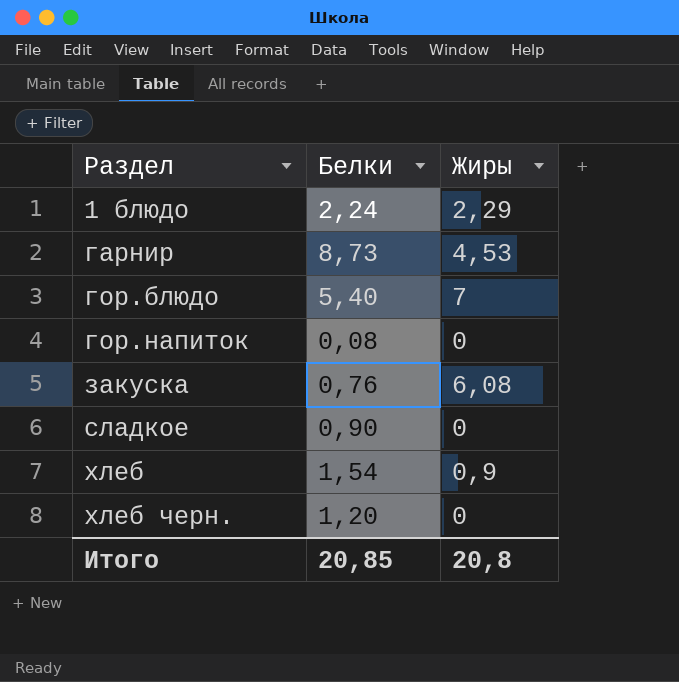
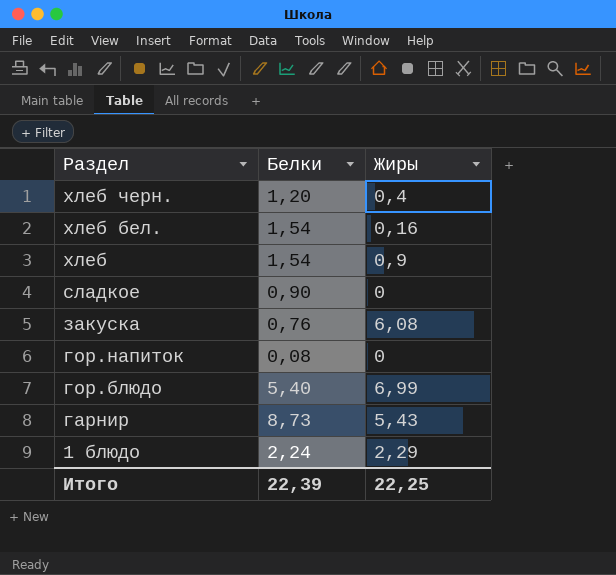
row order: Раздел ascending -> Раздел descending
хлеб черн. | Жиры: 0 -> 0,4
row хлеб бел.: none -> 1,54 | 0,16
гор.блюдо | Жиры: 7 -> 6,99
гарнир | Жиры: 4,53 -> 5,43
Итого | Белки: 20,85 -> 22,39
Итого | Жиры: 20,8 -> 22,25

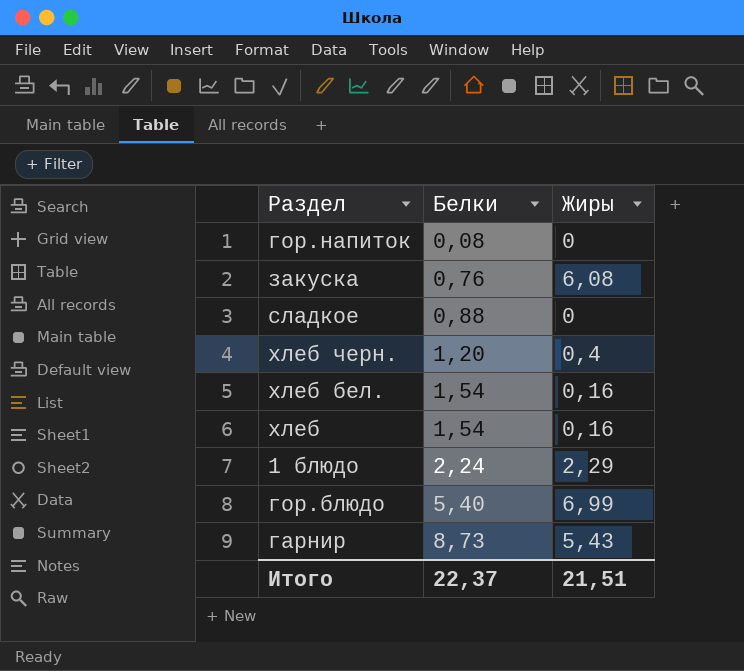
row order: Раздел descending -> Белки ascending
сладкое | Белки: 0,90 -> 0,88
хлеб | Жиры: 0,9 -> 0,16
Итого | Белки: 22,39 -> 22,37
Итого | Жиры: 22,25 -> 21,51

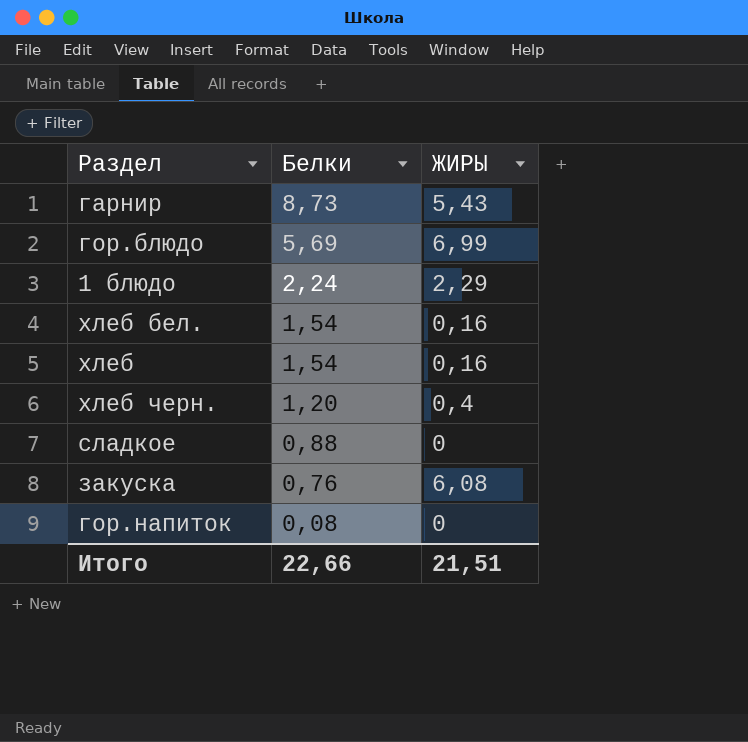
row order: Белки ascending -> Белки descending
column name: Жиры -> ЖИРЫ
гор.блюдо | Белки: 5,40 -> 5,69
Итого | Белки: 22,37 -> 22,66

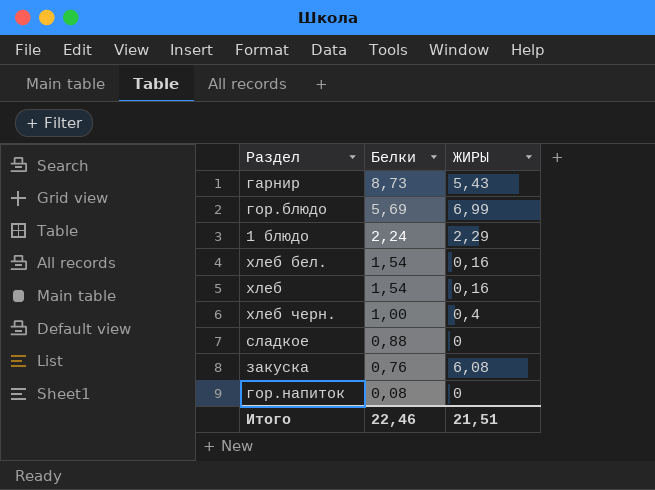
хлеб черн. | Белки: 1,20 -> 1,00
Итого | Белки: 22,66 -> 22,46

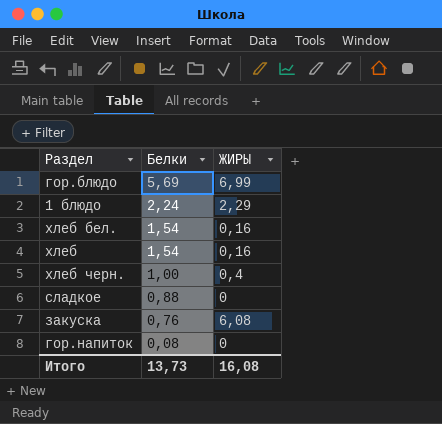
row гарнир: 8,73 | 5,43 -> none
Итого | Белки: 22,46 -> 13,73
Итого | ЖИРЫ: 21,51 -> 16,08

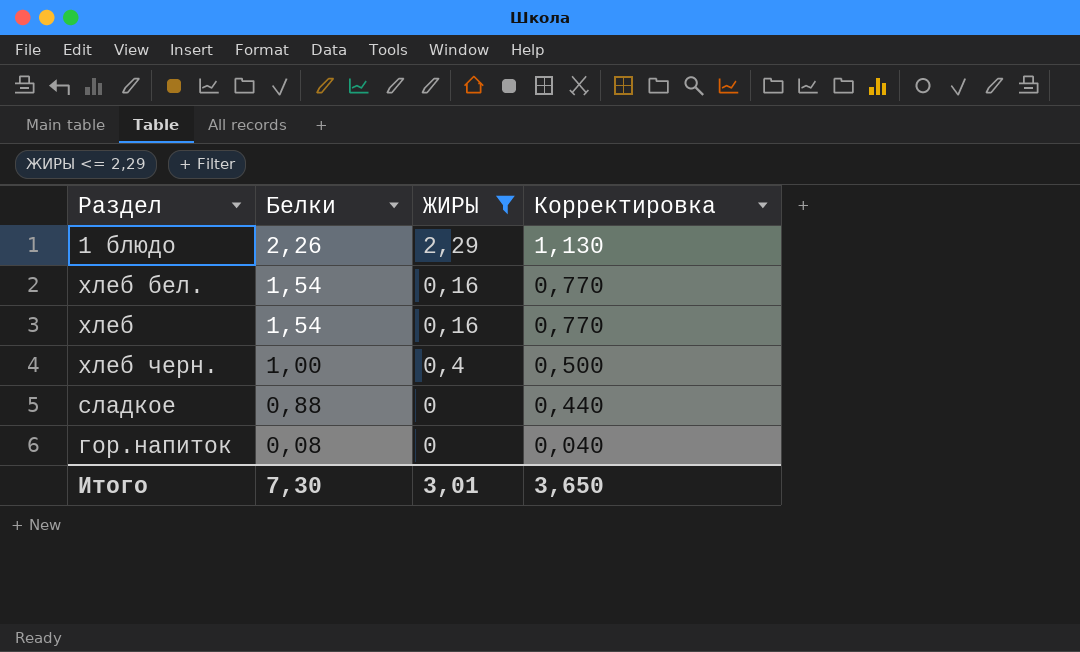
filter: none -> ЖИРЫ <= 2,29
column Корректировка | formula: none -> [Белки] * 0,5
1 блюдо | Белки: 2,24 -> 2,26
Итого | Белки: 13,73 -> 7,30
Итого | ЖИРЫ: 16,08 -> 3,01

